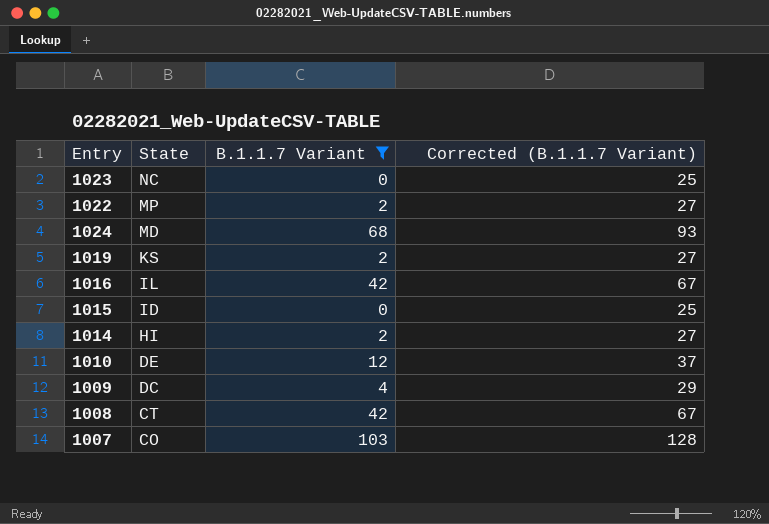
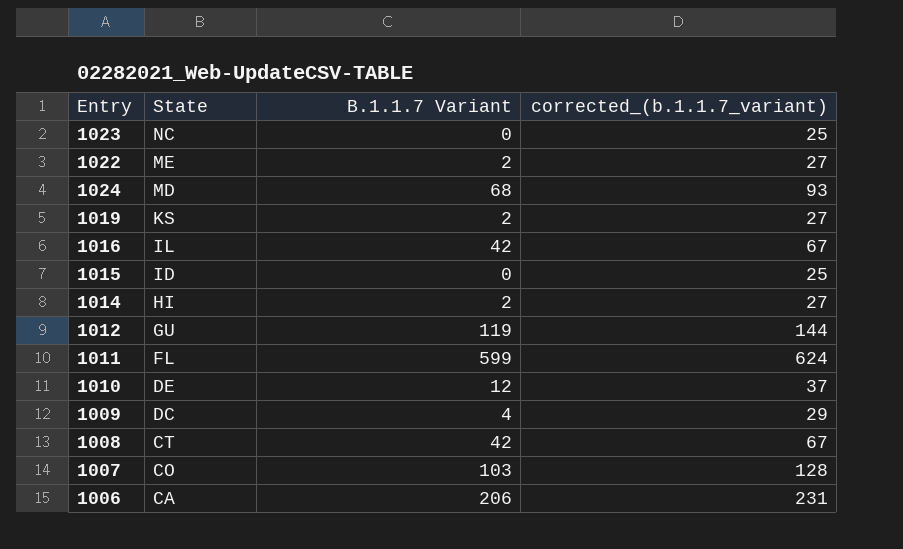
filter: B.1.1.7 Variant <= 103 -> none
column name: Corrected (B.1.1.7 Variant) -> corrected_(b.1.1.7_variant)
1022 | State: MP -> ME

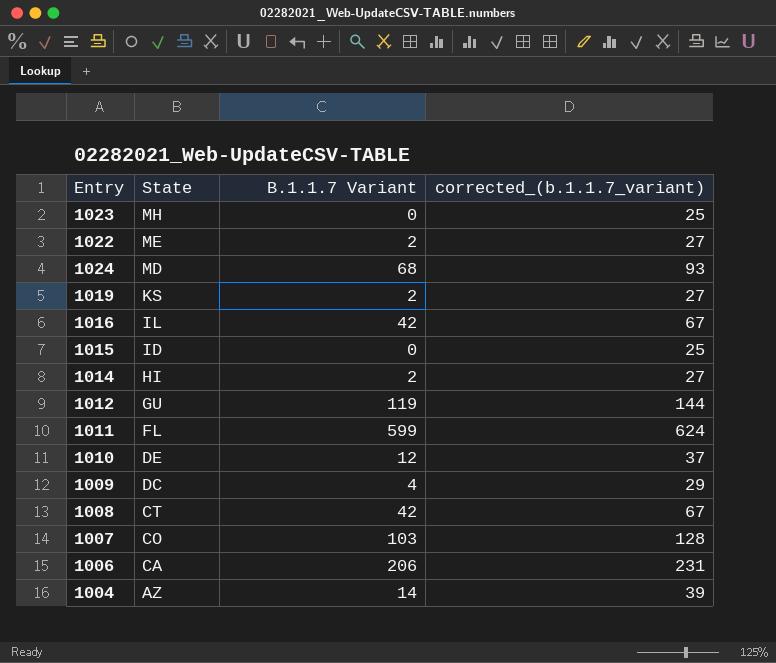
1023 | State: NC -> MH
row 1004: none -> AZ | 14 | 39

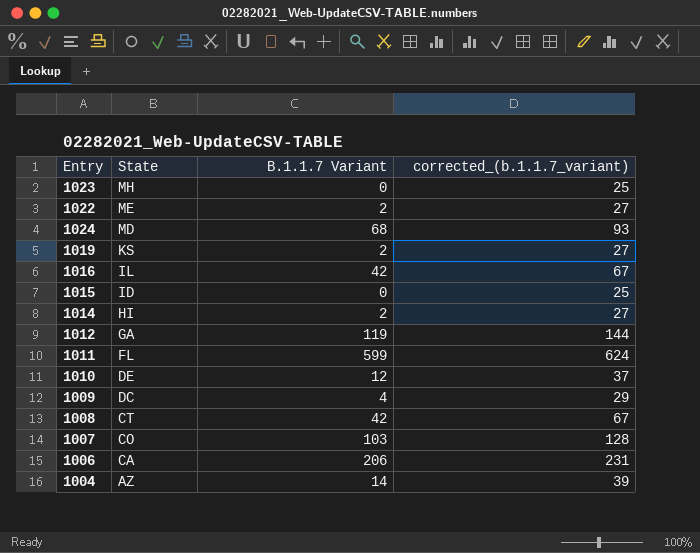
1012 | State: GU -> GA

